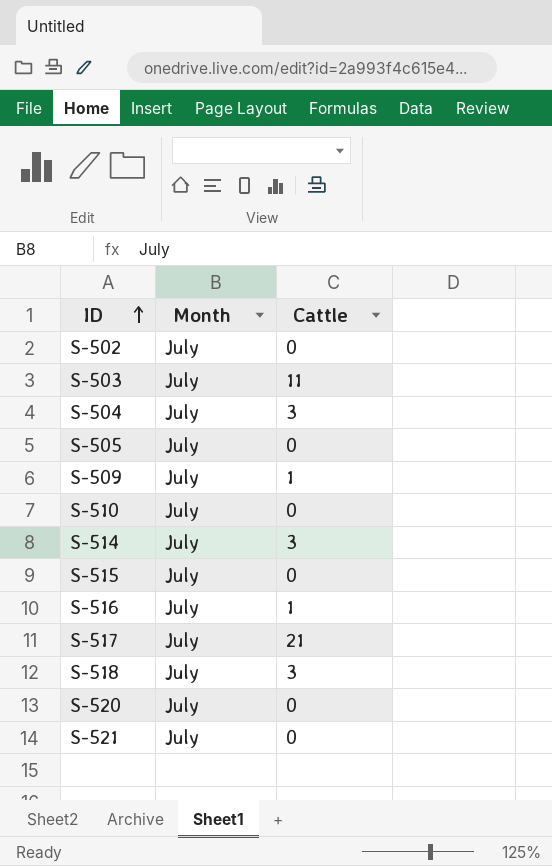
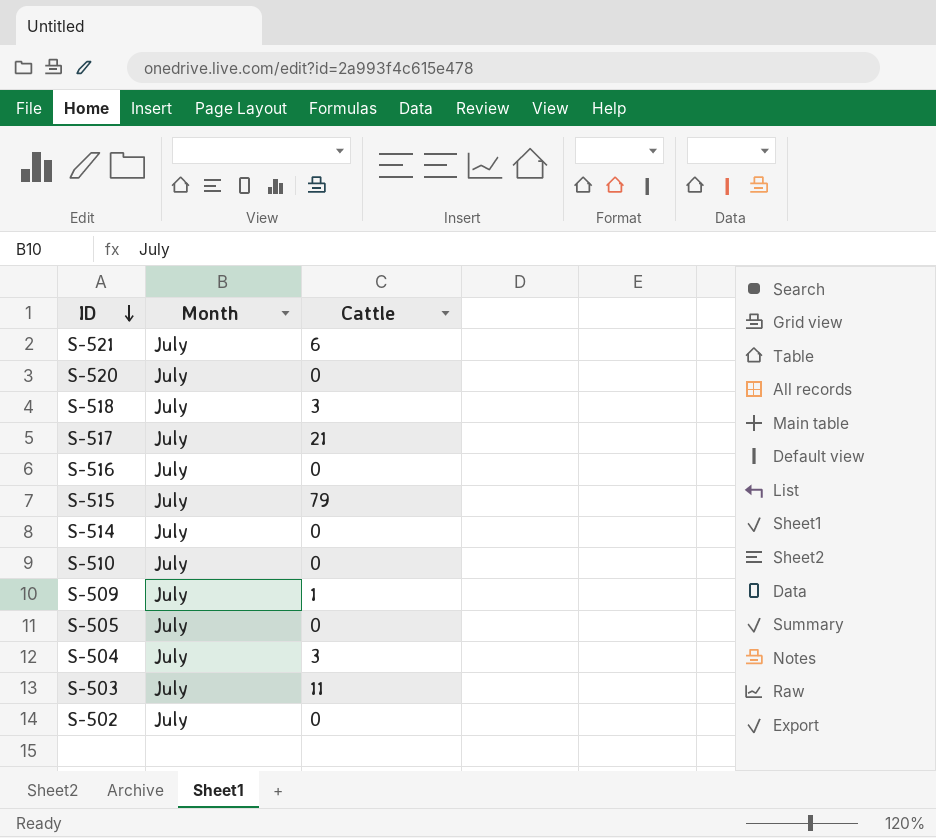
row order: ID ascending -> ID descending
S-521 | Cattle: 0 -> 6
S-516 | Cattle: 1 -> 0
S-515 | Cattle: 0 -> 79
S-514 | Cattle: 3 -> 0

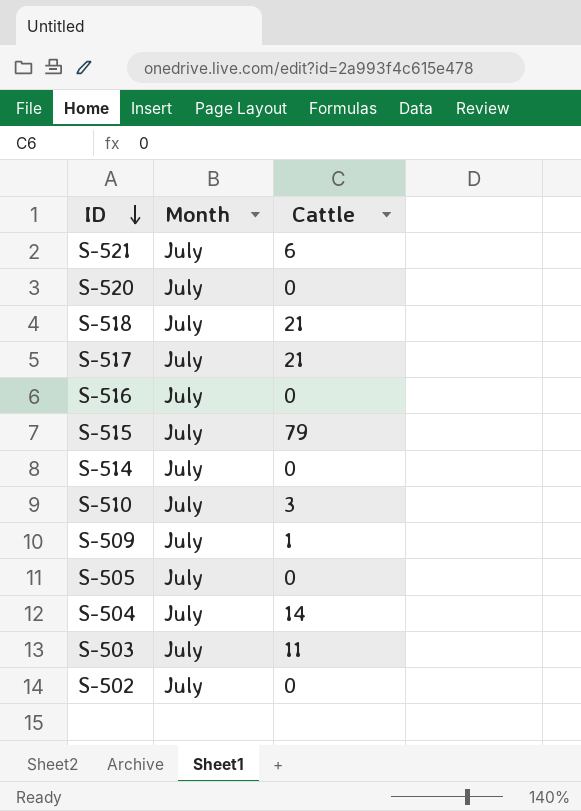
S-518 | Cattle: 3 -> 21
S-510 | Cattle: 0 -> 3
S-504 | Cattle: 3 -> 14

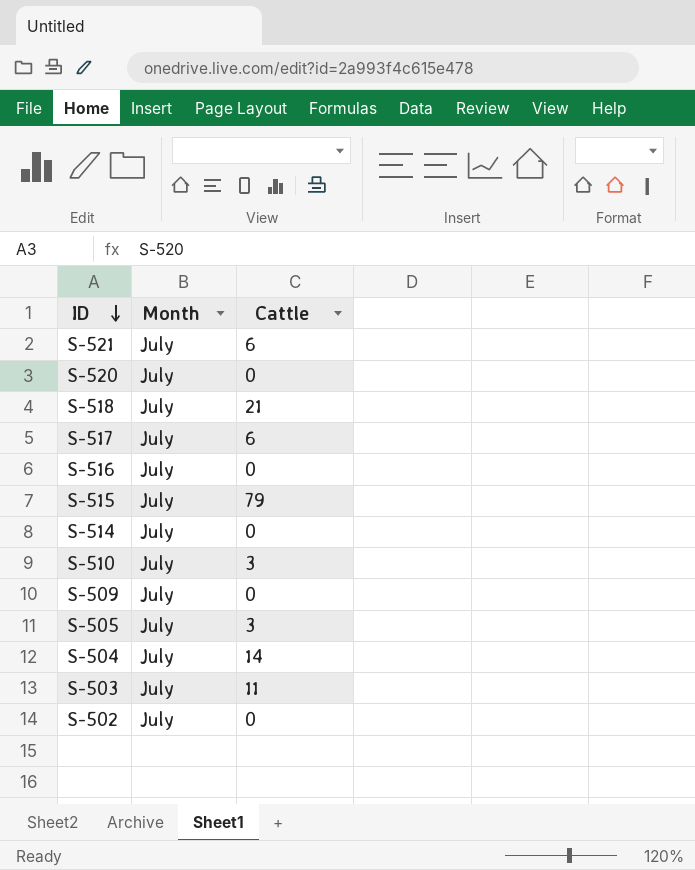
S-517 | Cattle: 21 -> 6
S-509 | Cattle: 1 -> 0
S-505 | Cattle: 0 -> 3

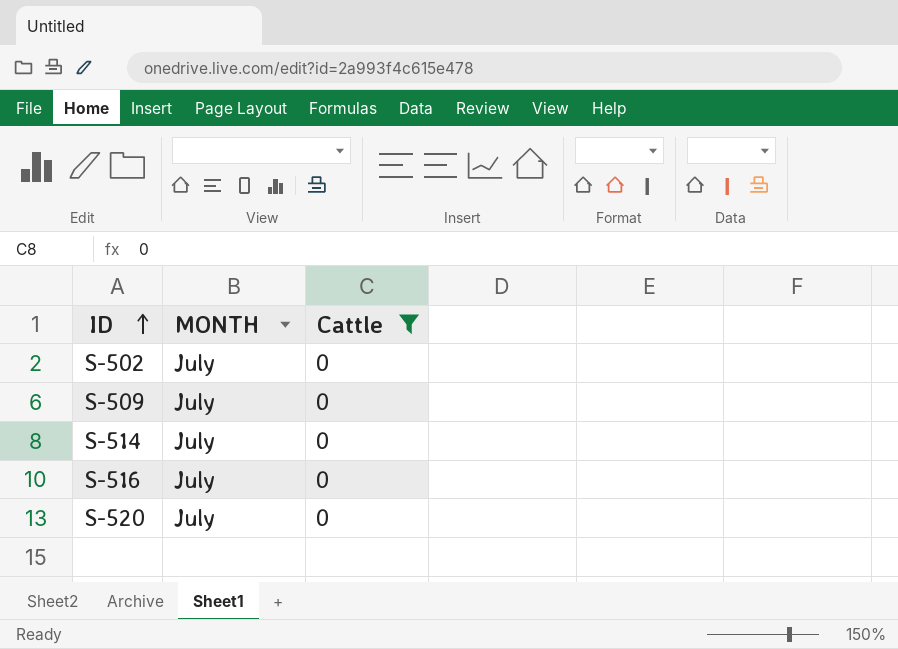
filter: none -> Cattle = 0
row order: ID descending -> ID ascending
column name: Month -> MONTH

